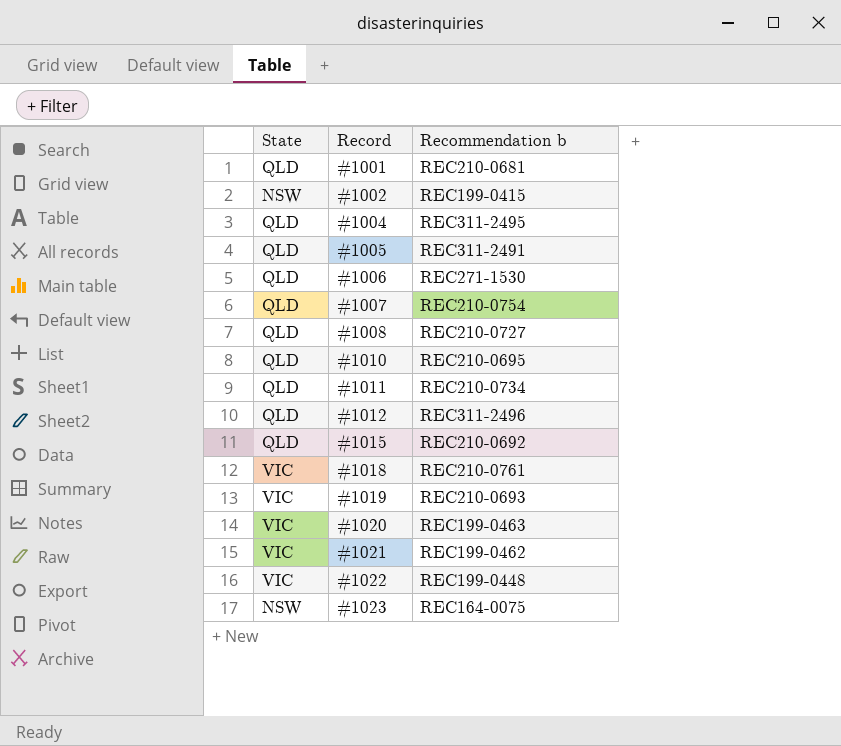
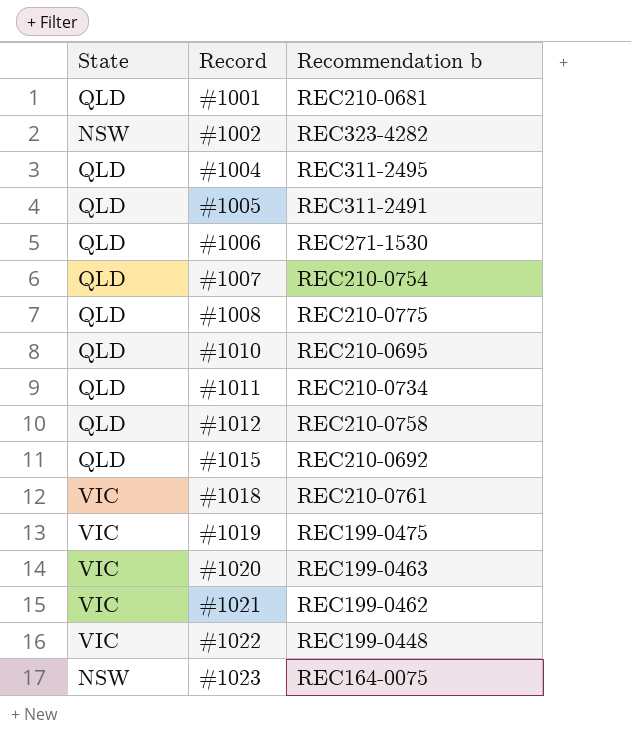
#1002 | Recommendation b: REC199-0415 -> REC323-4282
#1008 | Recommendation b: REC210-0727 -> REC210-0775
#1012 | Recommendation b: REC311-2496 -> REC210-0758
#1019 | Recommendation b: REC210-0693 -> REC199-0475

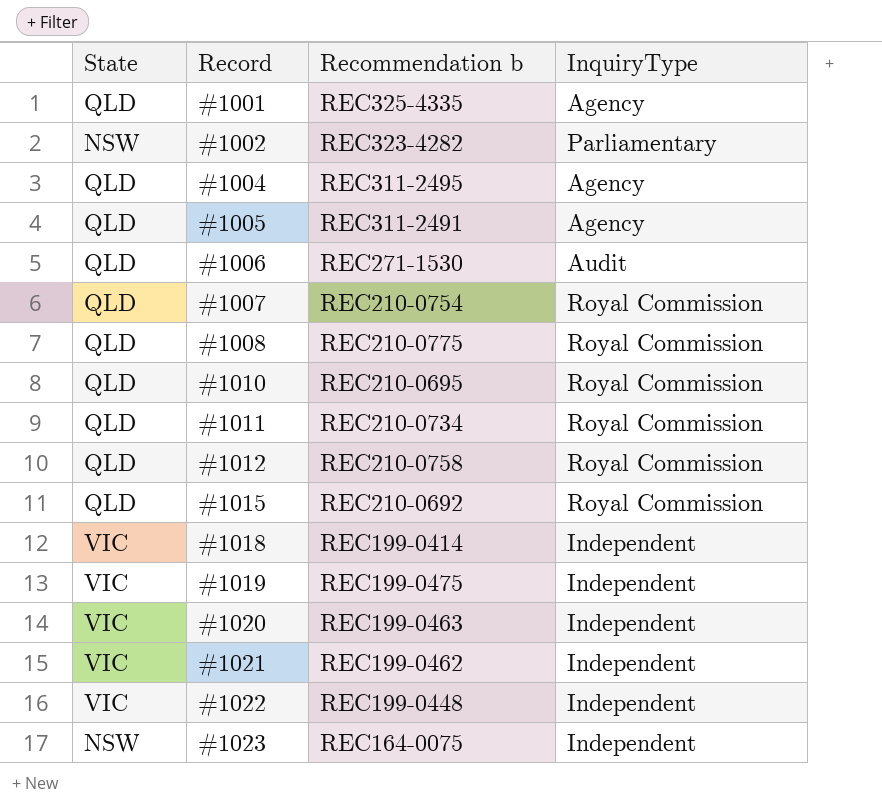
column InquiryType | position: none -> 4
#1001 | Recommendation b: REC210-0681 -> REC325-4335
#1018 | Recommendation b: REC210-0761 -> REC199-0414

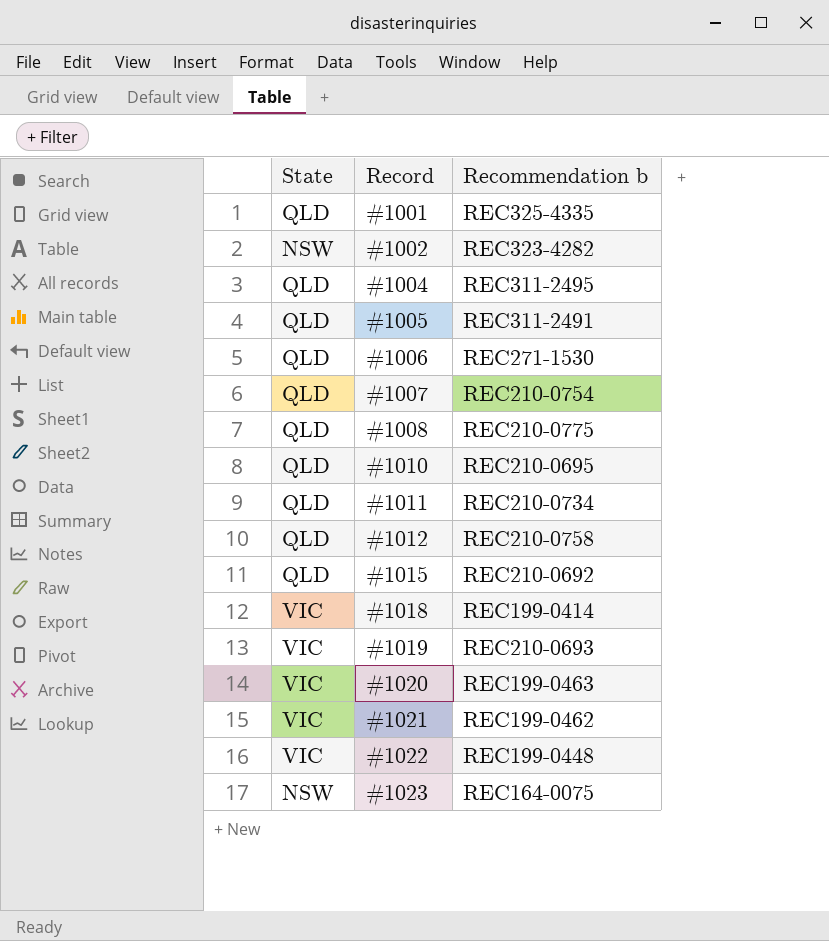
column InquiryType | position: 4 -> none
#1019 | Recommendation b: REC199-0475 -> REC210-0693

